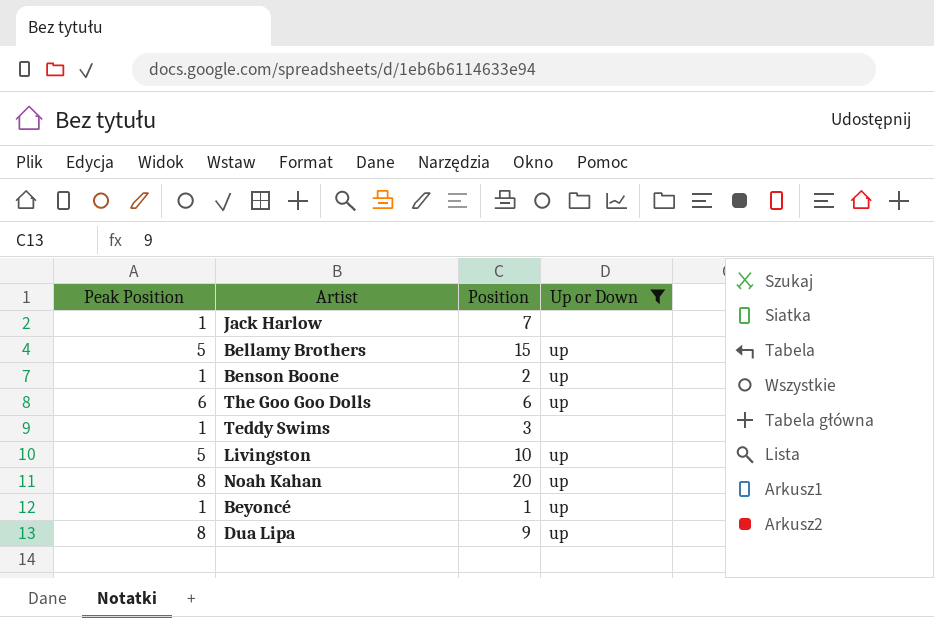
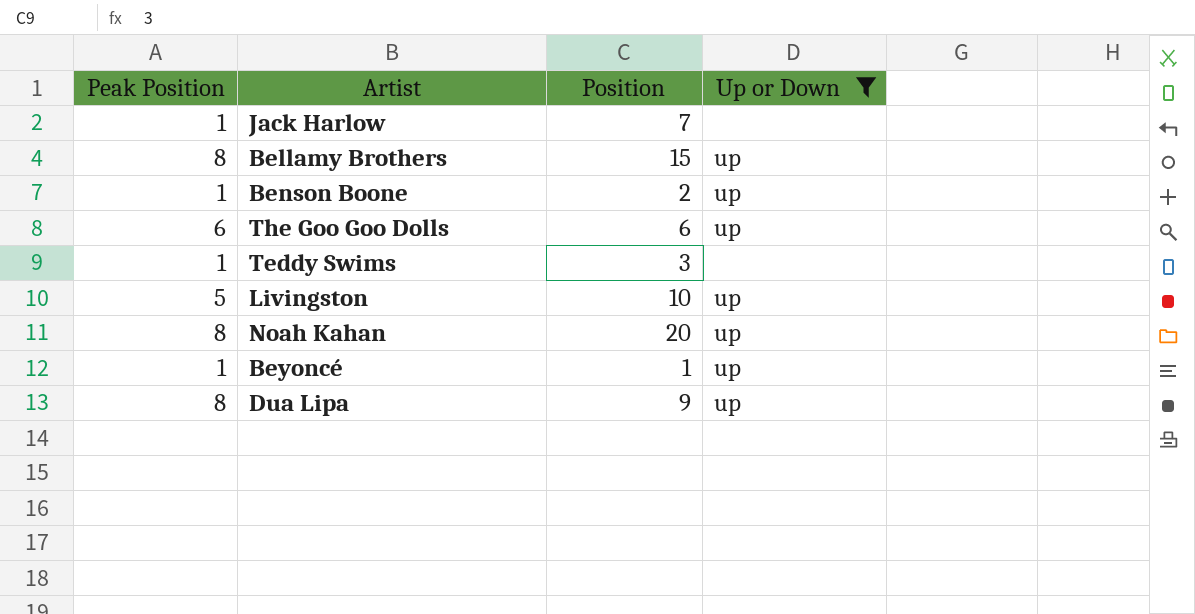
Bellamy Brothers | Peak Position: 5 -> 8

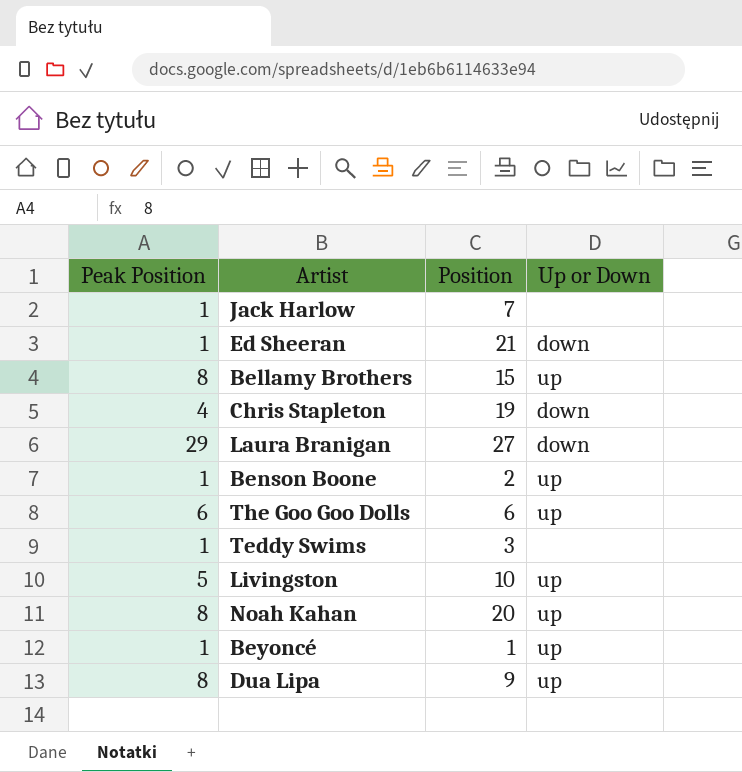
filter: Up or Down != down -> none

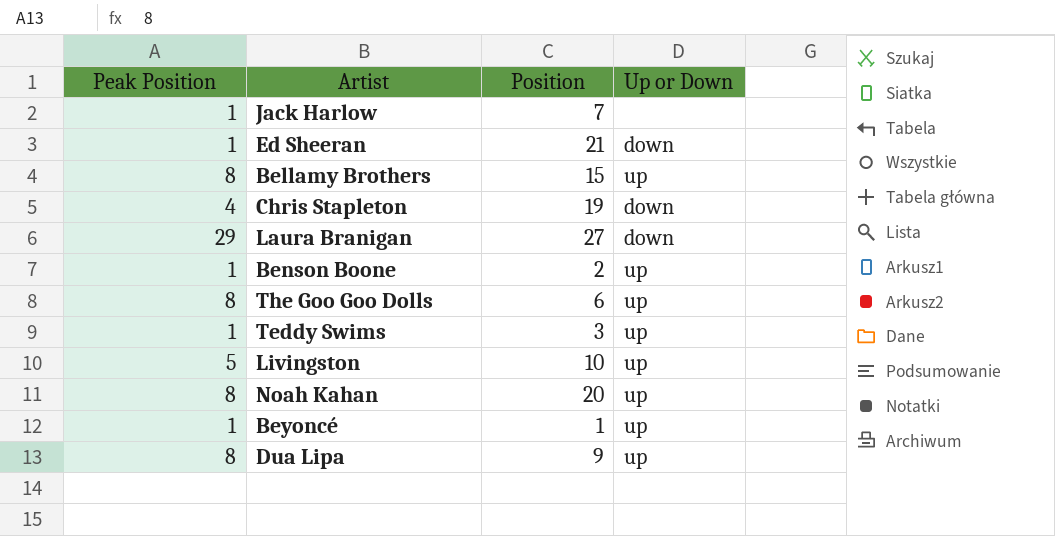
The Goo Goo Dolls | Peak Position: 6 -> 8
Teddy Swims | Up or Down: none -> up

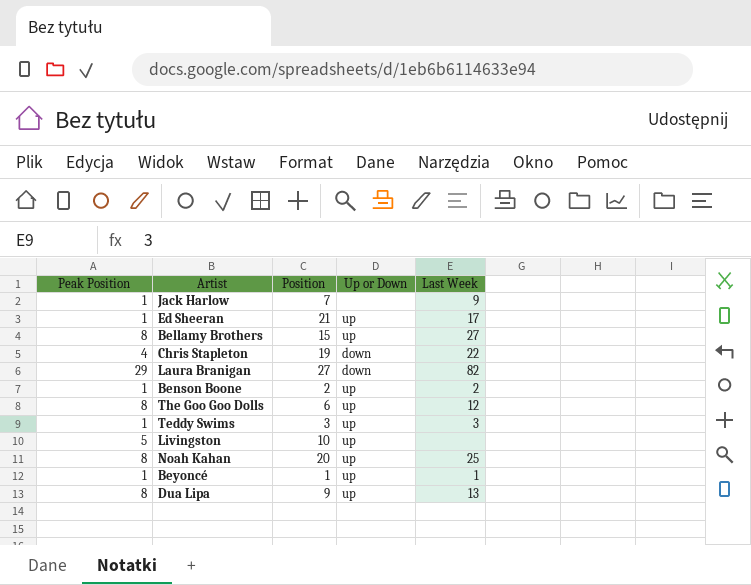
column Last Week | position: none -> 5
Ed Sheeran | Up or Down: down -> up

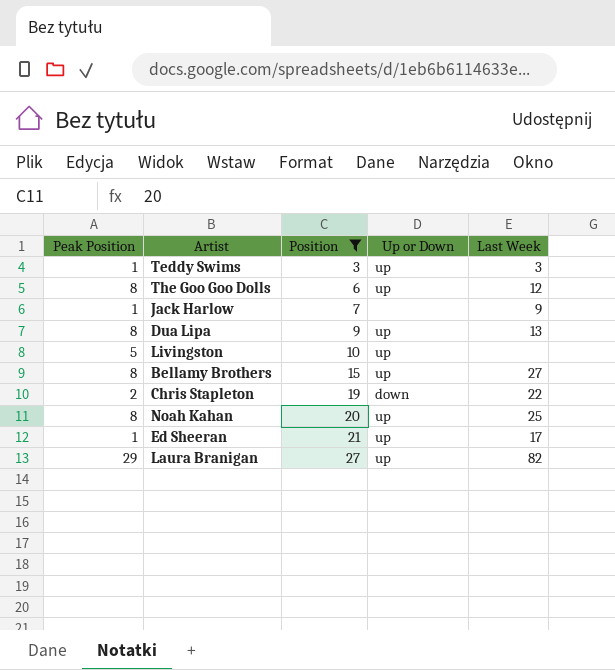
filter: none -> Position >= 3
row order: none -> Position ascending
Chris Stapleton | Peak Position: 4 -> 2
Laura Branigan | Up or Down: down -> up

